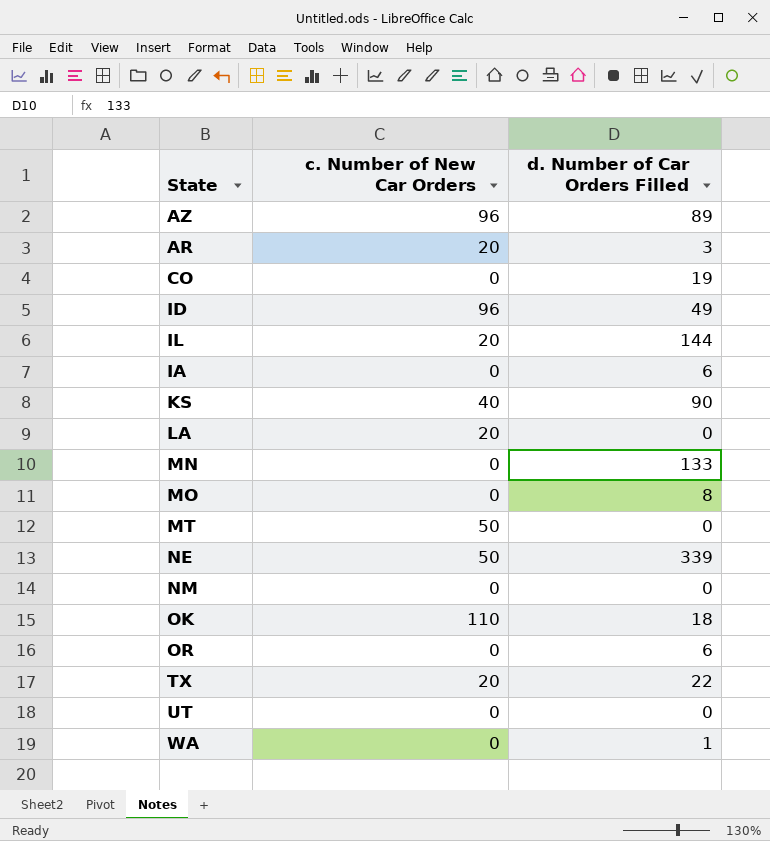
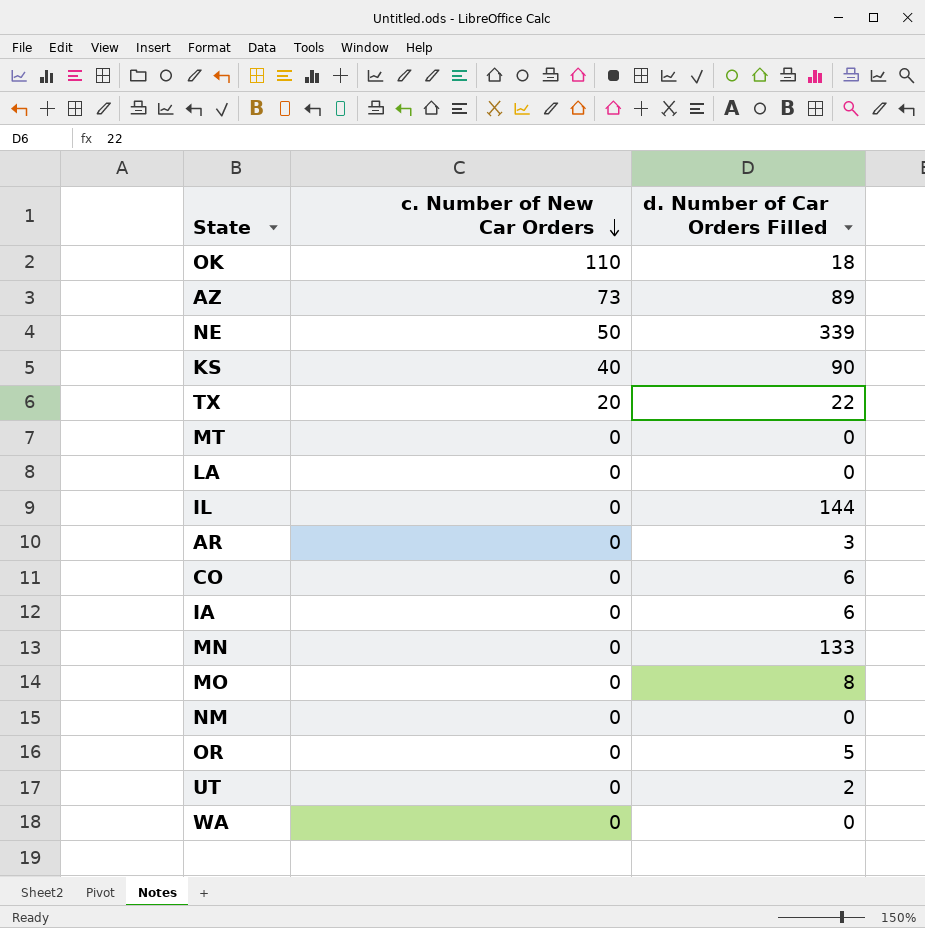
row order: none -> c. Number of New Car Orders descending
row ID: 96 | 49 -> none
AZ | c. Number of New Car Orders: 96 -> 73
MT | c. Number of New Car Orders: 50 -> 0
LA | c. Number of New Car Orders: 20 -> 0
IL | c. Number of New Car Orders: 20 -> 0
AR | c. Number of New Car Orders: 20 -> 0
CO | d. Number of Car Orders Filled: 19 -> 6
OR | d. Number of Car Orders Filled: 6 -> 5
UT | d. Number of Car Orders Filled: 0 -> 2
WA | d. Number of Car Orders Filled: 1 -> 0

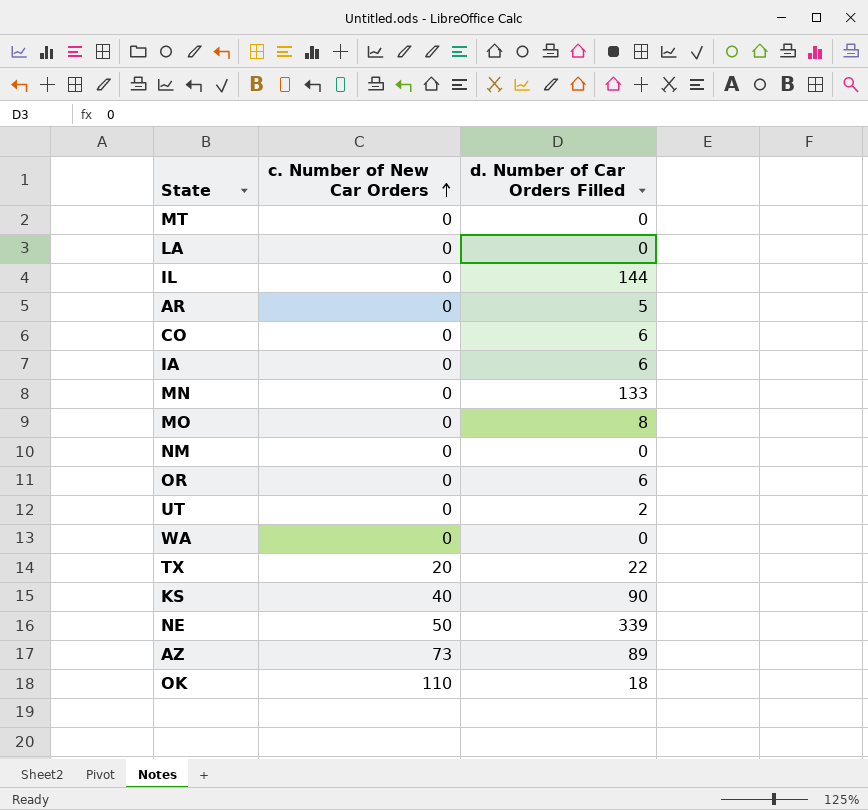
row order: c. Number of New Car Orders descending -> c. Number of New Car Orders ascending
AR | d. Number of Car Orders Filled: 3 -> 5
OR | d. Number of Car Orders Filled: 5 -> 6

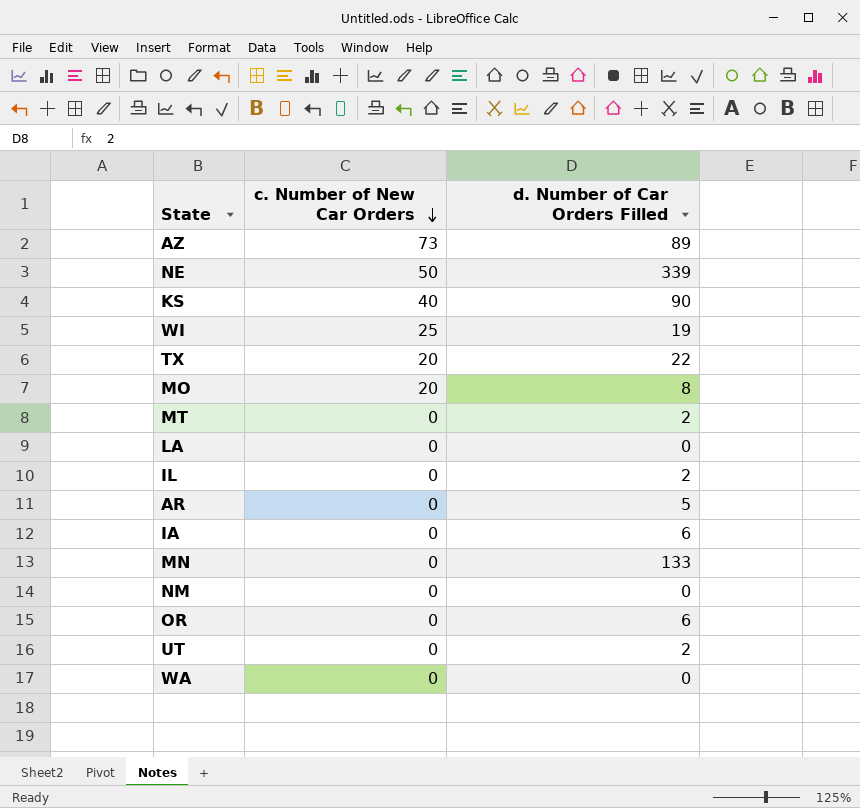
row order: c. Number of New Car Orders ascending -> c. Number of New Car Orders descending
row CO: 0 | 6 -> none
row OK: 110 | 18 -> none
row WI: none -> 25 | 19
MO | c. Number of New Car Orders: 0 -> 20
MT | d. Number of Car Orders Filled: 0 -> 2
IL | d. Number of Car Orders Filled: 144 -> 2

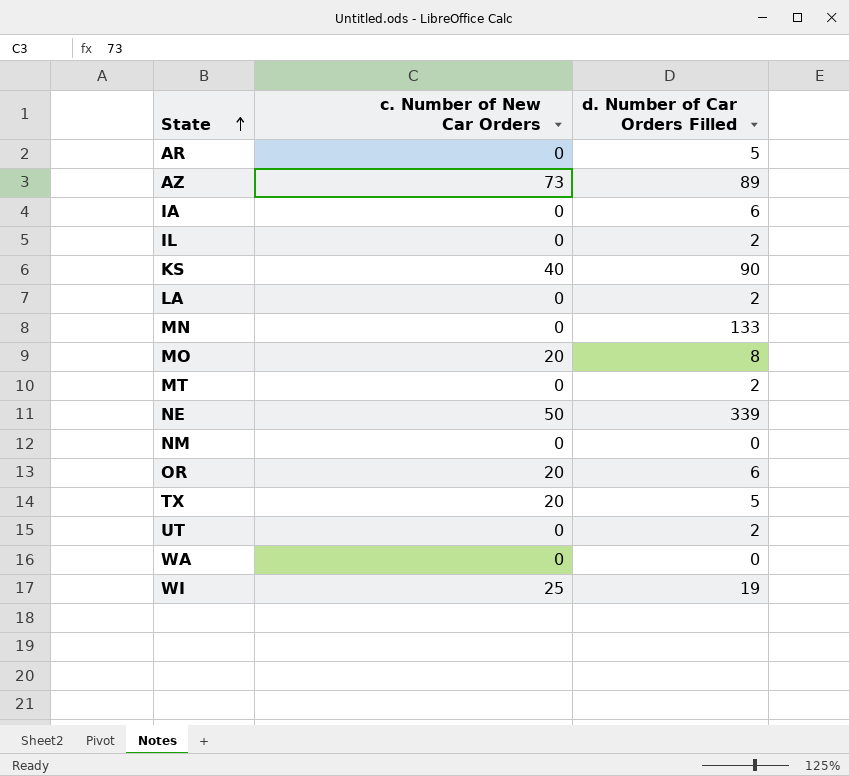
row order: c. Number of New Car Orders descending -> State ascending
LA | d. Number of Car Orders Filled: 0 -> 2
OR | c. Number of New Car Orders: 0 -> 20
TX | d. Number of Car Orders Filled: 22 -> 5

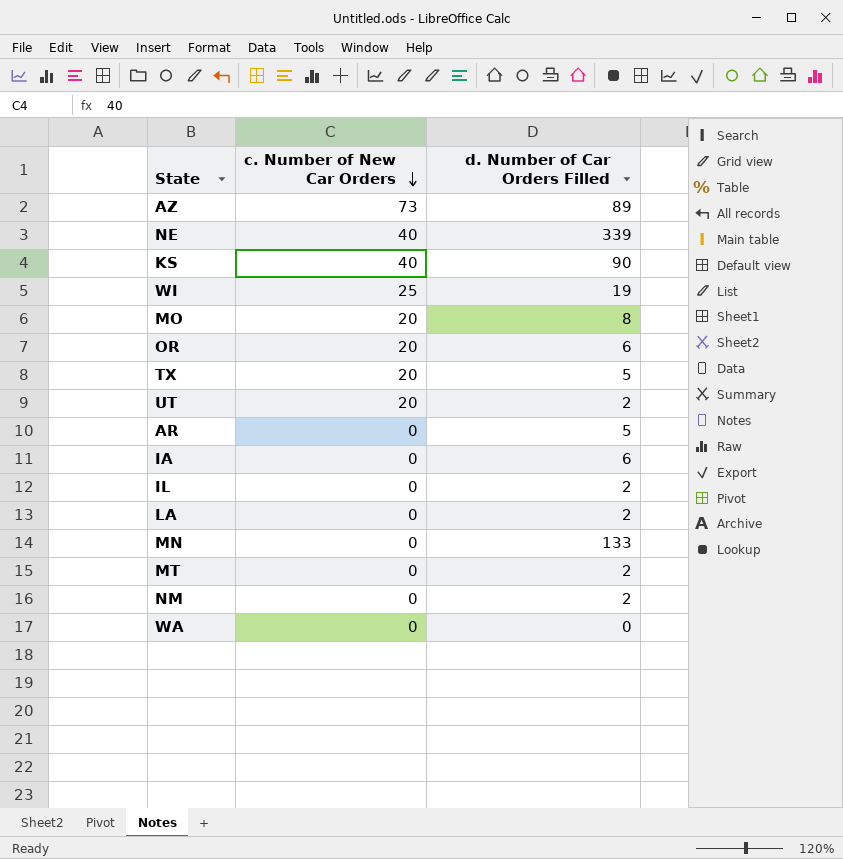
row order: State ascending -> c. Number of New Car Orders descending
NE | c. Number of New Car Orders: 50 -> 40
UT | c. Number of New Car Orders: 0 -> 20
NM | d. Number of Car Orders Filled: 0 -> 2

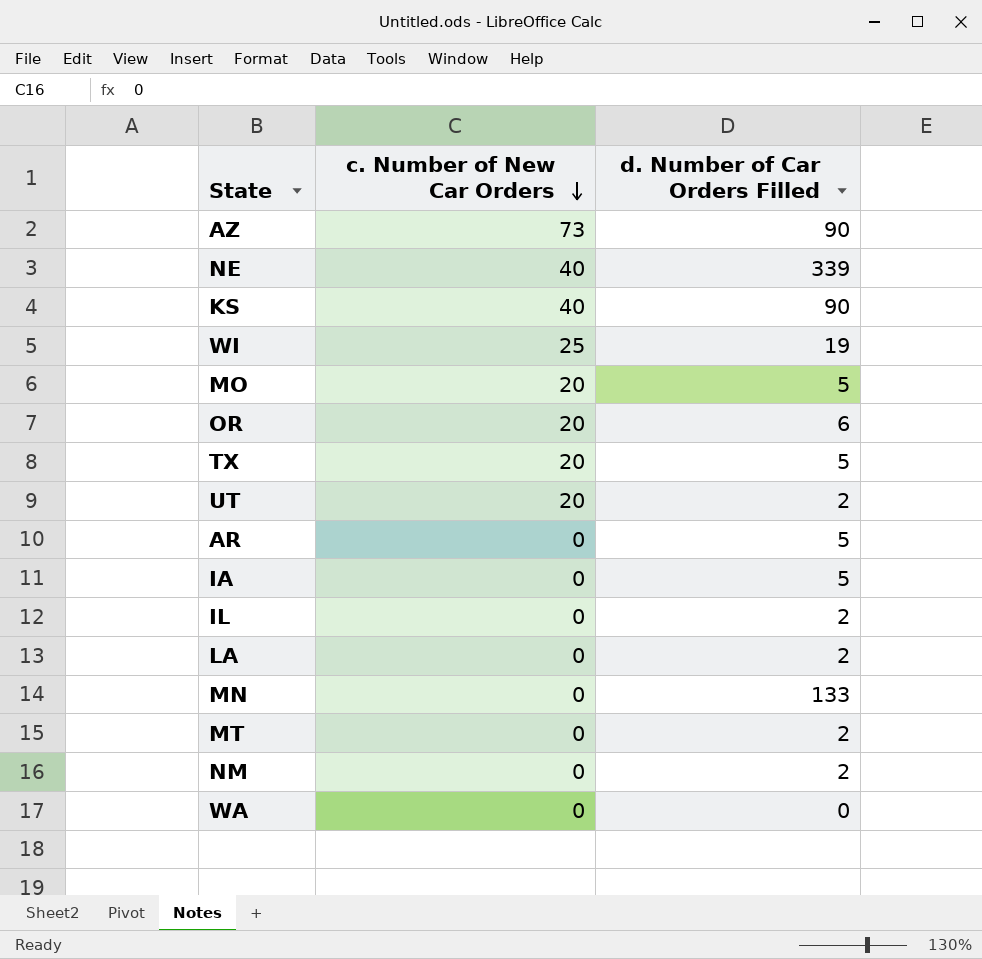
AZ | d. Number of Car Orders Filled: 89 -> 90
MO | d. Number of Car Orders Filled: 8 -> 5
IA | d. Number of Car Orders Filled: 6 -> 5

